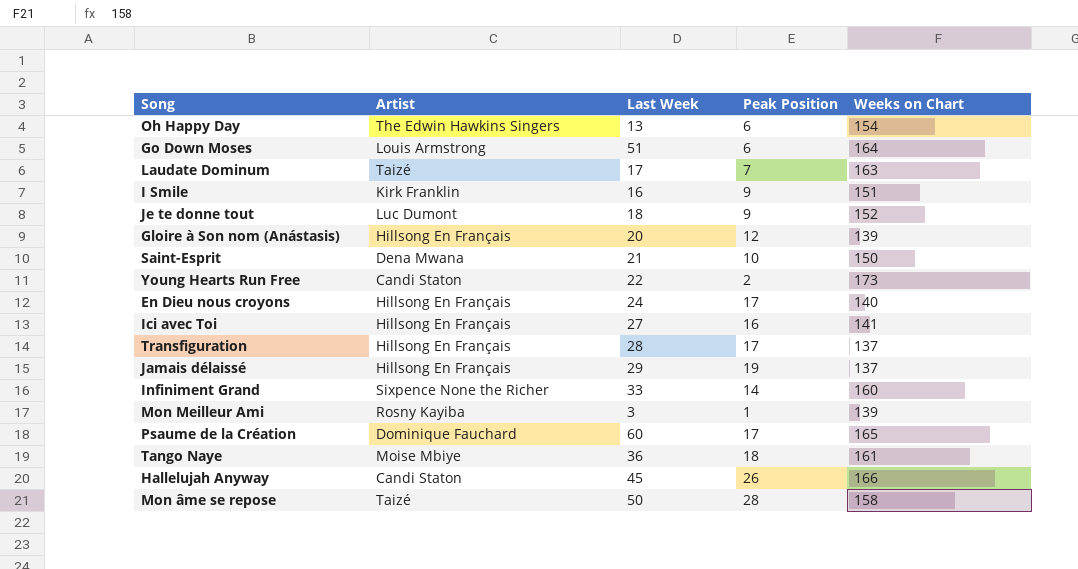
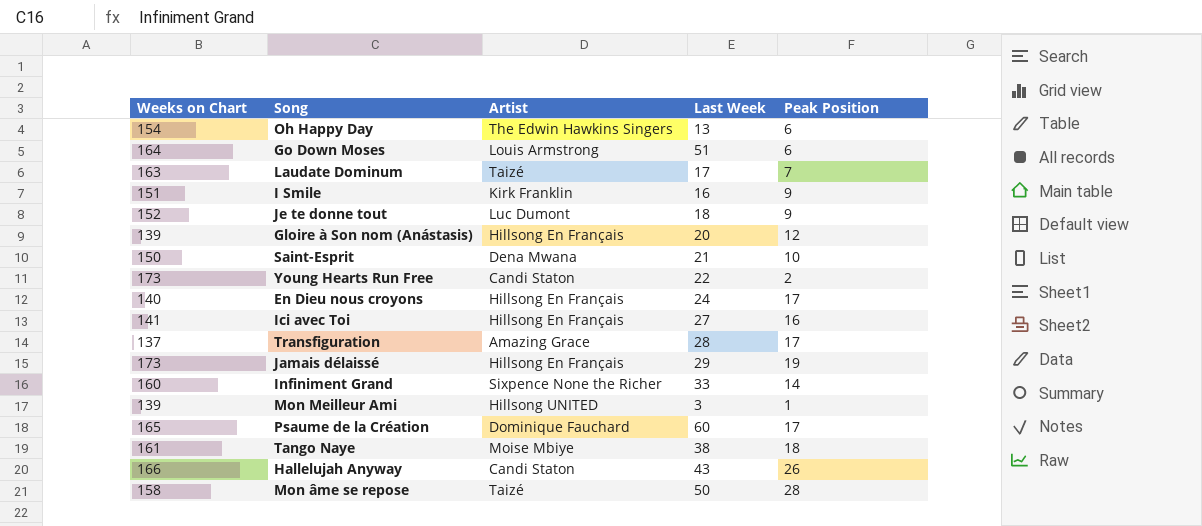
column Weeks on Chart | position: 5 -> 1
Transfiguration | Artist: Hillsong En Français -> Amazing Grace
Jamais délaissé | Weeks on Chart: 137 -> 173
Mon Meilleur Ami | Artist: Rosny Kayiba -> Hillsong UNITED
Tango Naye | Last Week: 36 -> 38
Hallelujah Anyway | Last Week: 45 -> 43

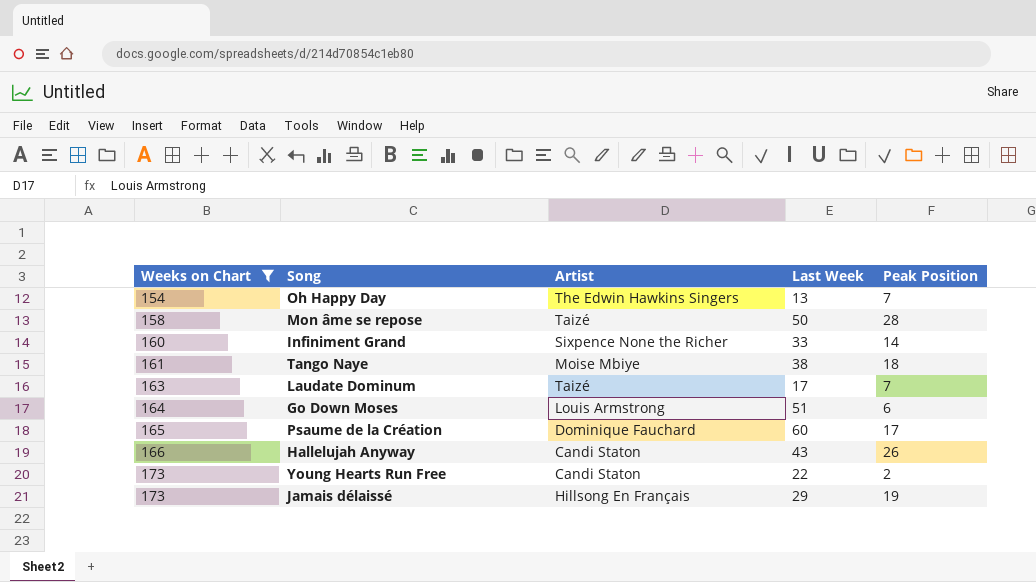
filter: none -> Weeks on Chart >= 154
row order: none -> Weeks on Chart ascending
Oh Happy Day | Peak Position: 6 -> 7

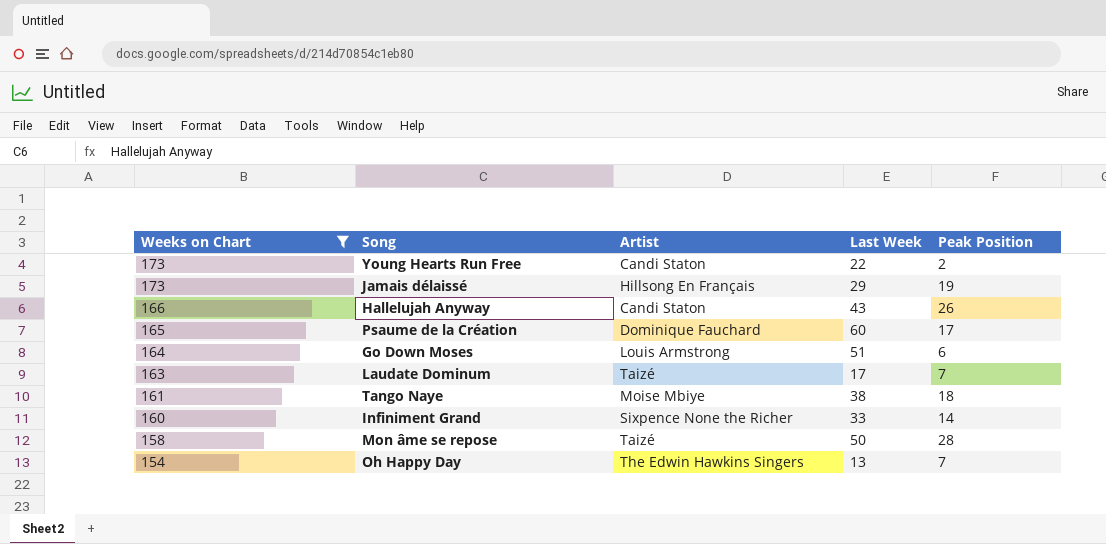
row order: Weeks on Chart ascending -> Weeks on Chart descending

